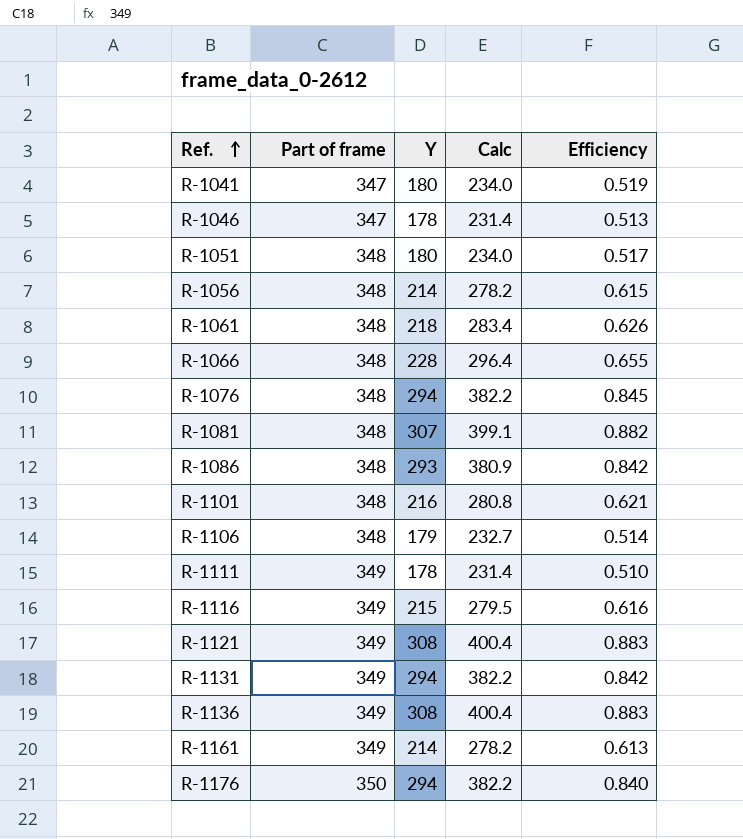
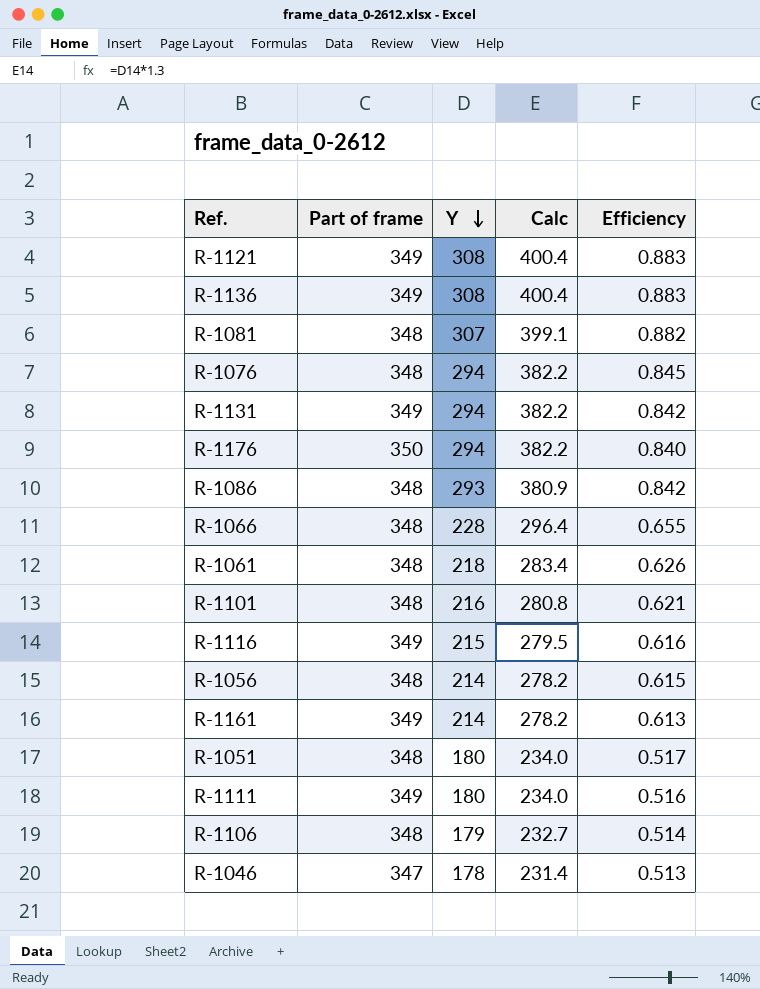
row order: Ref. ascending -> Y descending
row R-1041: 347 | 180 | 234.0 | 0.519 -> none
R-1111 | Y: 178 -> 180
R-1111 | Calc: 231.4 -> 234.0
R-1111 | Efficiency: 0.510 -> 0.516

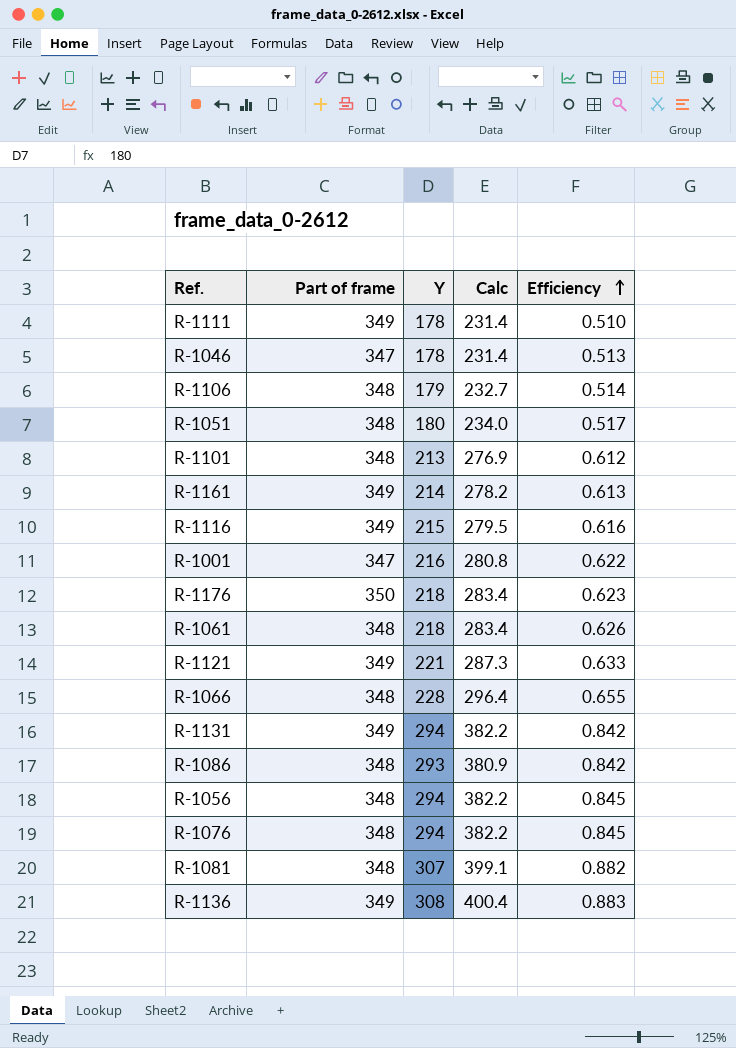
row order: Y descending -> Efficiency ascending
R-1111 | Y: 180 -> 178
R-1111 | Calc: 234.0 -> 231.4
R-1111 | Efficiency: 0.516 -> 0.510
R-1101 | Y: 216 -> 213
R-1101 | Calc: 280.8 -> 276.9
R-1101 | Efficiency: 0.621 -> 0.612
row R-1001: none -> 347 | 216 | 280.8 | 0.622
R-1176 | Y: 294 -> 218
R-1176 | Calc: 382.2 -> 283.4
R-1176 | Efficiency: 0.840 -> 0.623
R-1121 | Y: 308 -> 221
R-1121 | Calc: 400.4 -> 287.3
R-1121 | Efficiency: 0.883 -> 0.633
R-1056 | Y: 214 -> 294
R-1056 | Calc: 278.2 -> 382.2
R-1056 | Efficiency: 0.615 -> 0.845

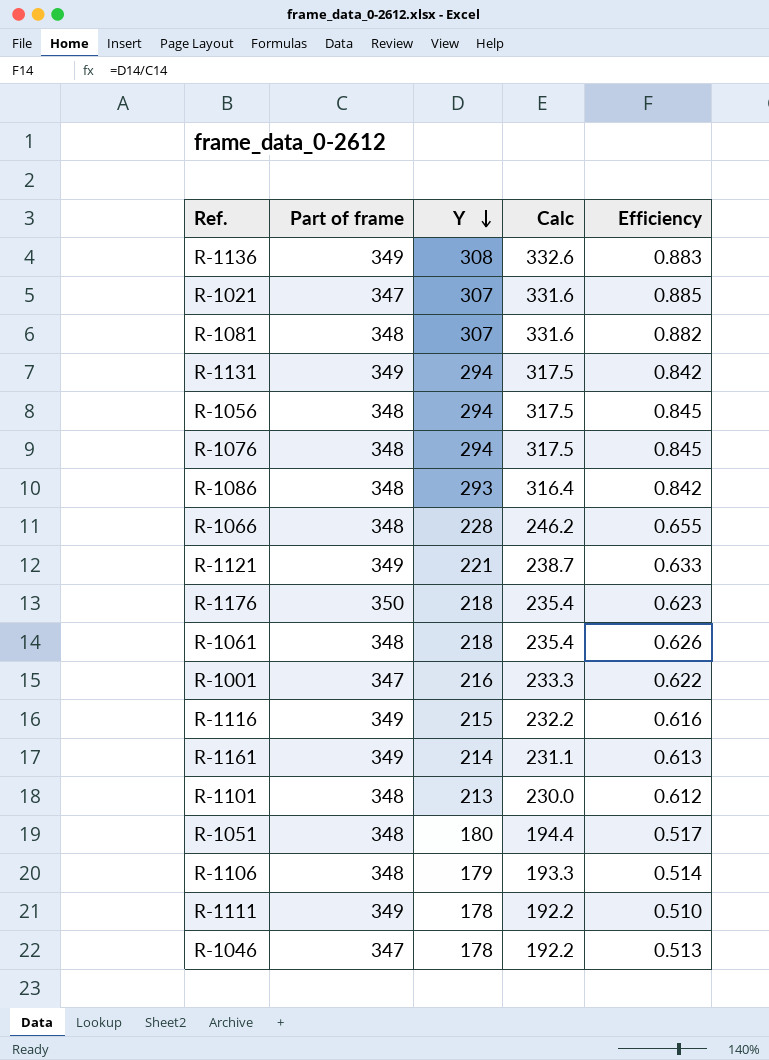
row order: Efficiency ascending -> Y descending
column Calc | formula: [Y] * 1.3 -> [Y] * 1.08
row R-1021: none -> 347 | 307 | 331.6 | 0.885

